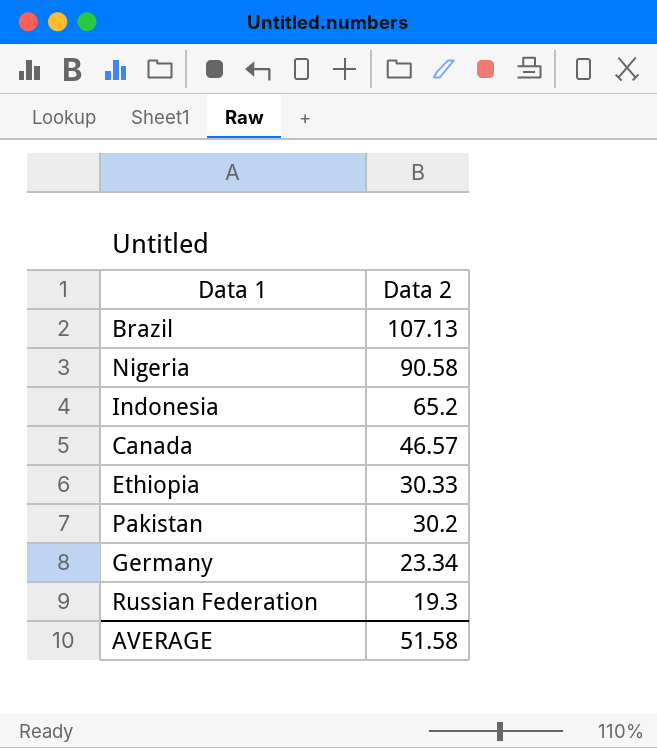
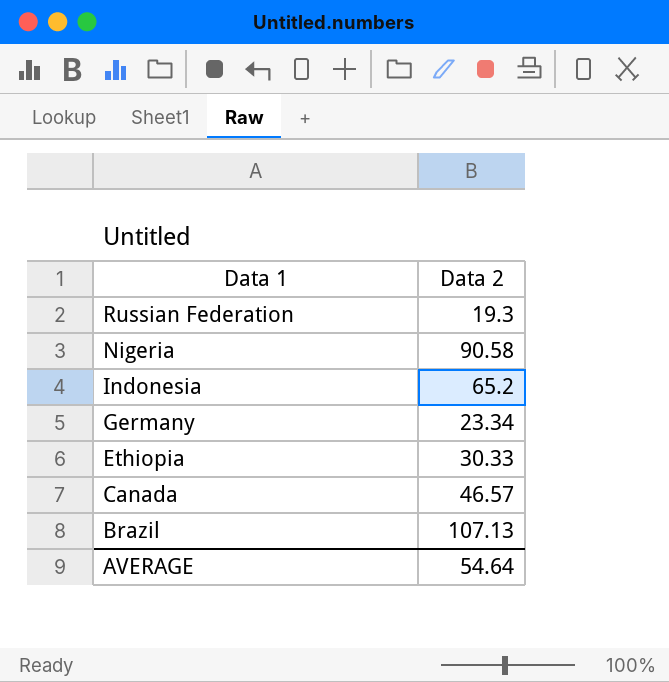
row order: Data 2 descending -> Data 1 descending
row Pakistan: 30.2 -> none
AVERAGE | Data 2: 51.58 -> 54.64

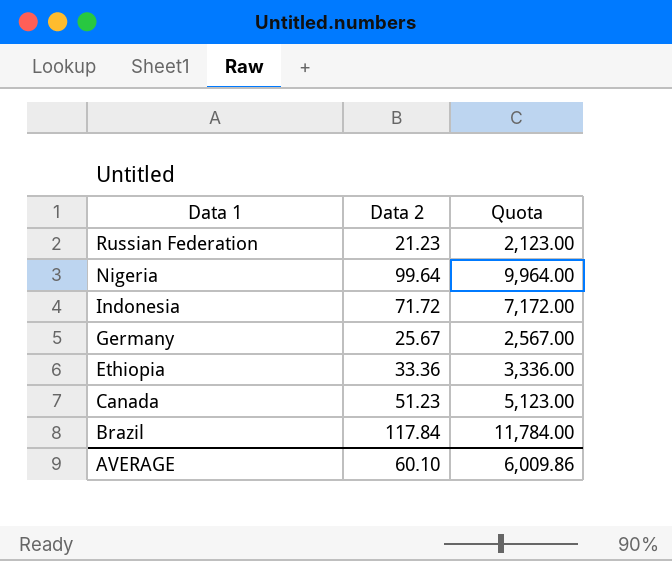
column Quota | formula: none -> [Data 2] * 100
Russian Federation | Data 2: 19.3 -> 21.23
Nigeria | Data 2: 90.58 -> 99.64
Indonesia | Data 2: 65.2 -> 71.72
Germany | Data 2: 23.34 -> 25.67
Ethiopia | Data 2: 30.33 -> 33.36
Canada | Data 2: 46.57 -> 51.23
Brazil | Data 2: 107.13 -> 117.84
AVERAGE | Data 2: 54.64 -> 60.10

